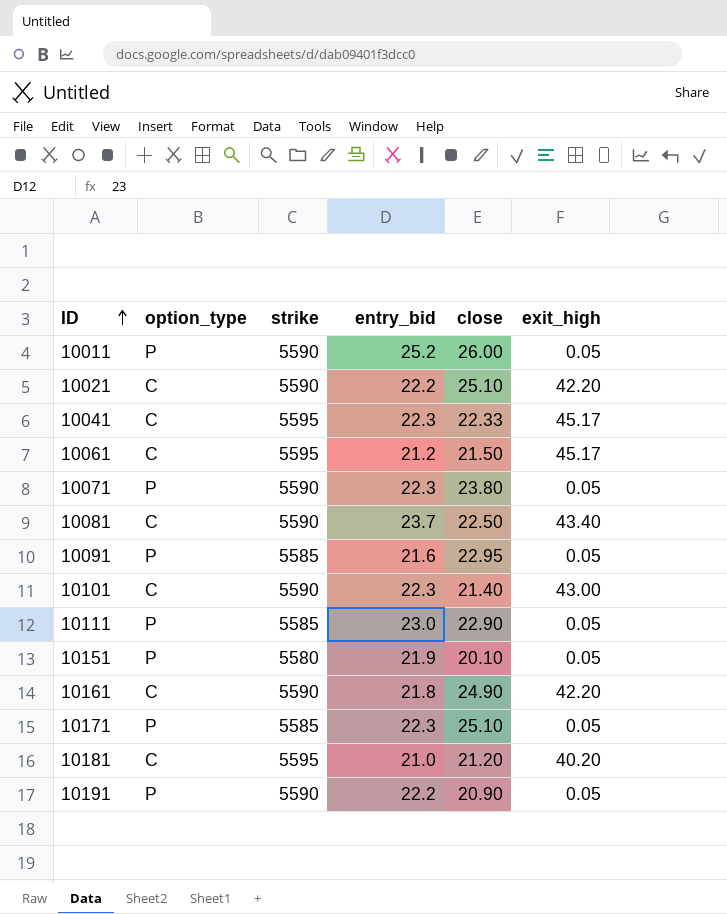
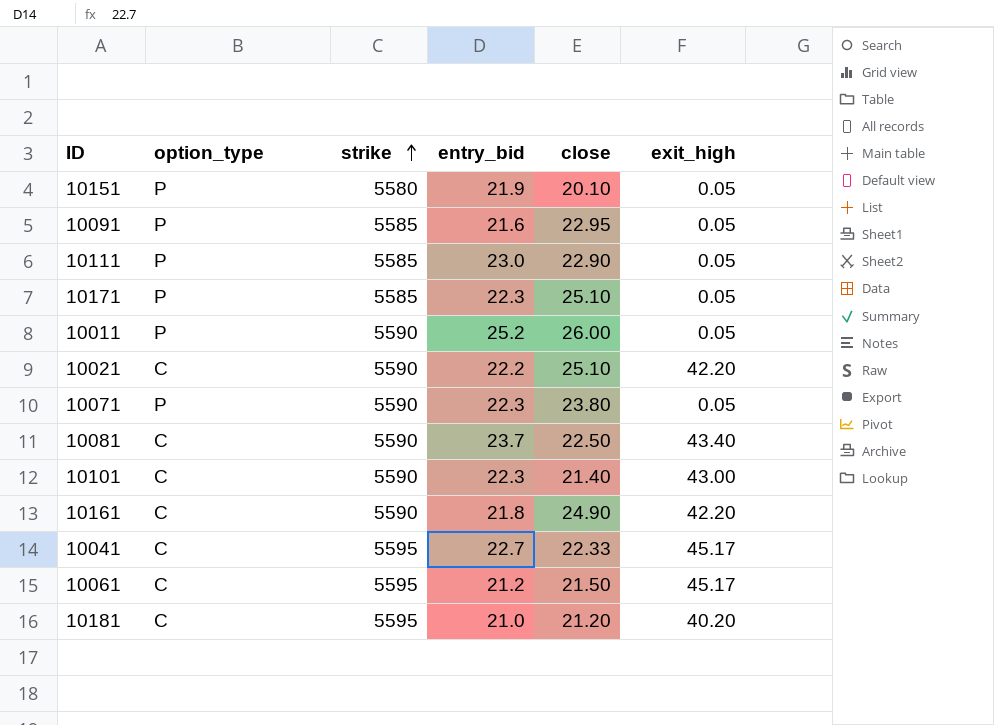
row order: ID ascending -> strike ascending
row 10191: P | 5590 | 22.2 | 20.90 | 0.05 -> none
10041 | entry_bid: 22.3 -> 22.7

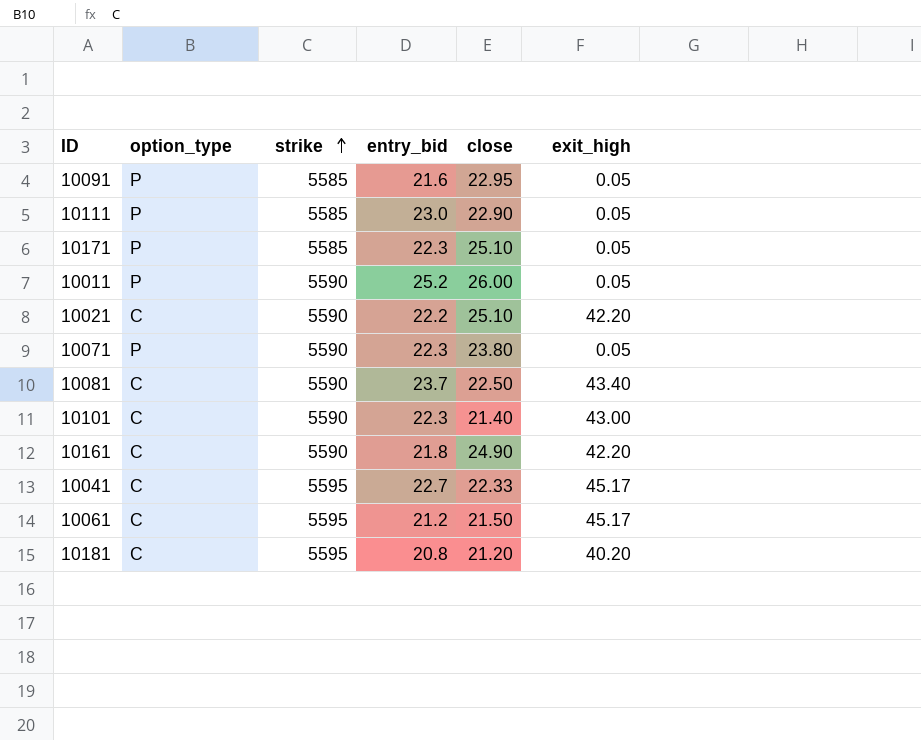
row 10151: P | 5580 | 21.9 | 20.10 | 0.05 -> none
10181 | entry_bid: 21.0 -> 20.8

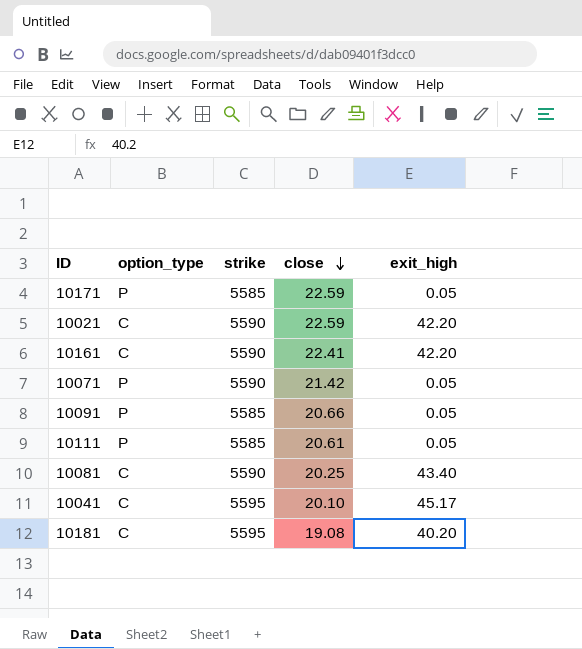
row order: strike ascending -> close descending
column entry_bid | position: 4 -> none
row 10011: P | 5590 | 25.2 | 26.00 | 0.05 -> none
row 10101: C | 5590 | 22.3 | 21.40 | 43.00 -> none
row 10061: C | 5595 | 21.2 | 21.50 | 45.17 -> none
10171 | close: 25.10 -> 22.59
10021 | close: 25.10 -> 22.59
10161 | close: 24.90 -> 22.41
10071 | close: 23.80 -> 21.42
10091 | close: 22.95 -> 20.66
10111 | close: 22.90 -> 20.61
10081 | close: 22.50 -> 20.25
10041 | close: 22.33 -> 20.10
10181 | close: 21.20 -> 19.08

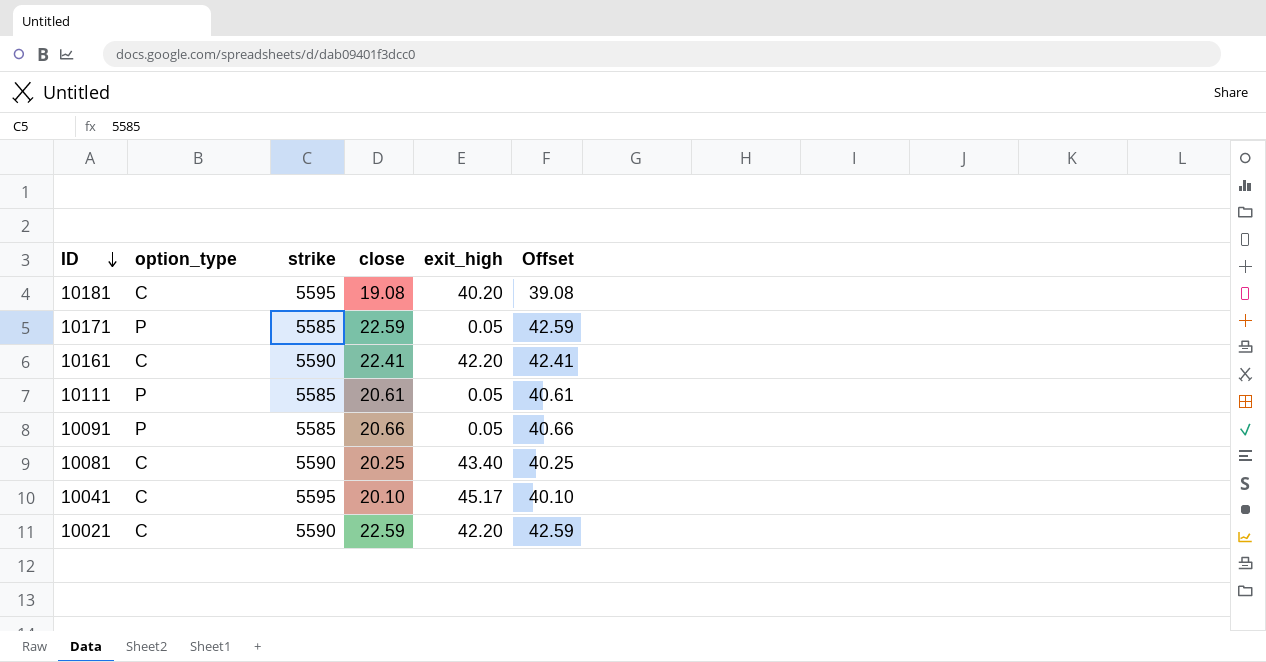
row order: close descending -> ID descending
column Offset | formula: none -> [close] + 20
row 10071: P | 5590 | 21.42 | 0.05 -> none

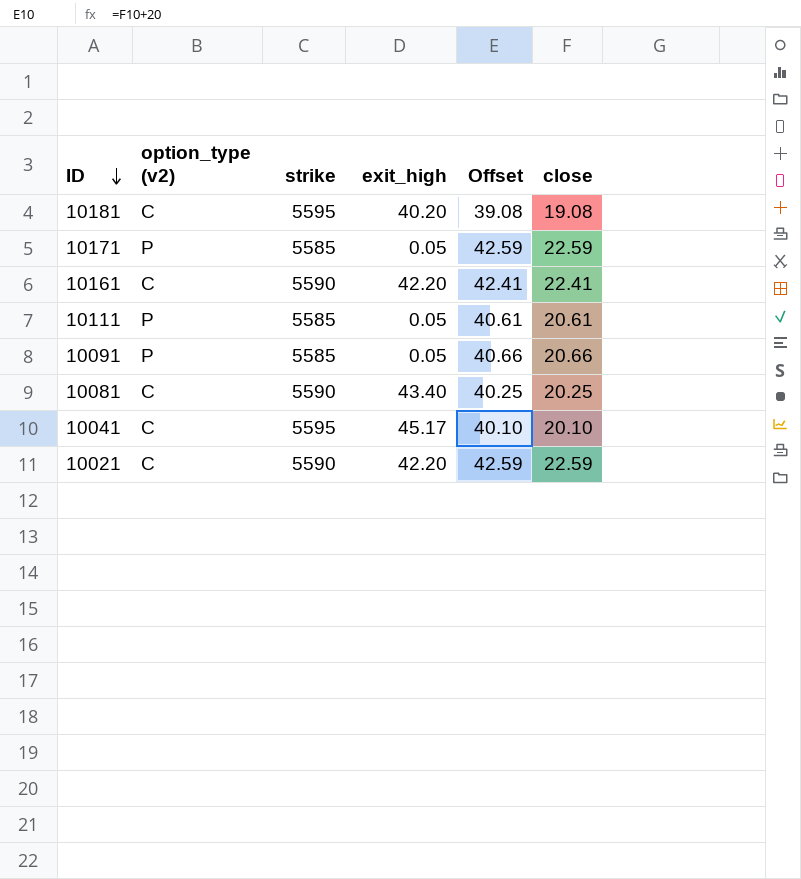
column name: option_type -> option_type (v2)
column close | position: 4 -> 6

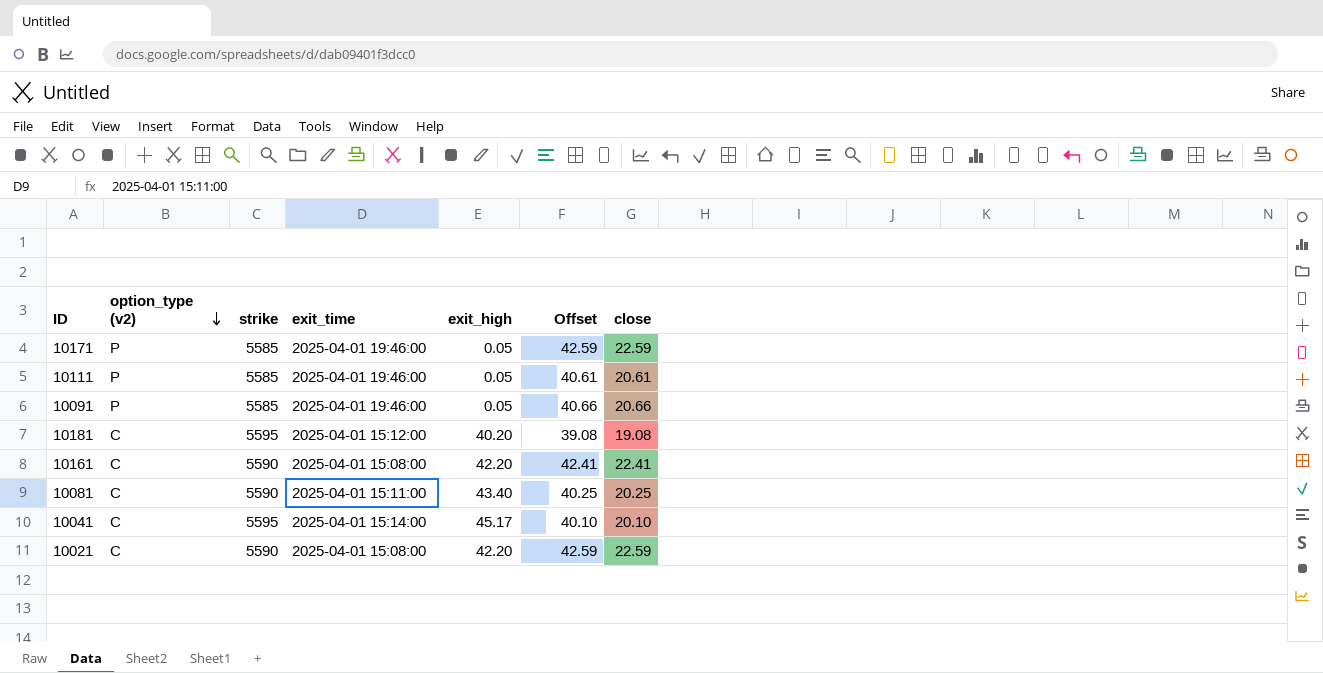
row order: ID descending -> option_type (v2) descending
column exit_time | position: none -> 4

